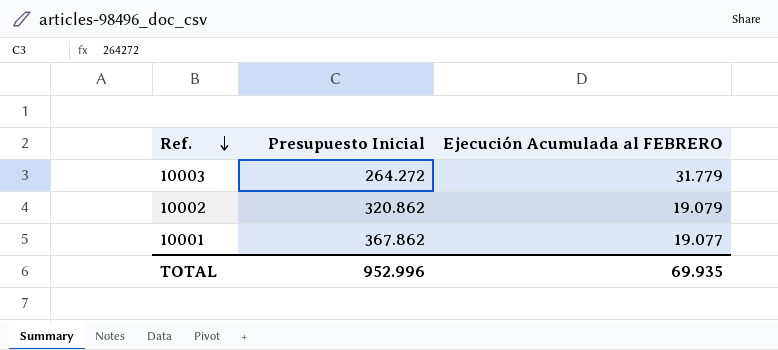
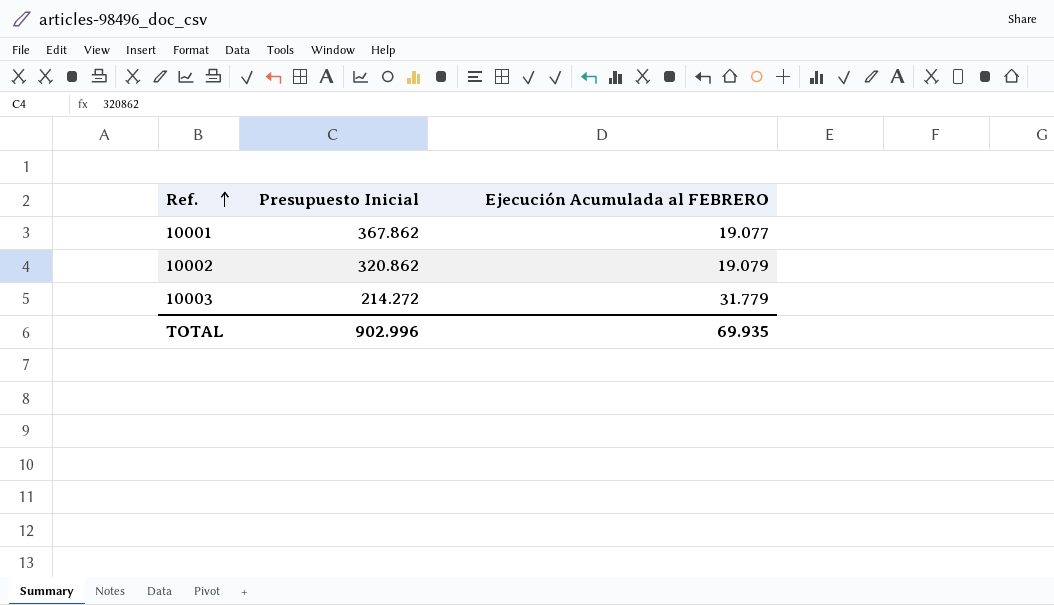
row order: Ref. descending -> Ref. ascending
10003 | Presupuesto Inicial: 264.272 -> 214.272
TOTAL | Presupuesto Inicial: 952.996 -> 902.996

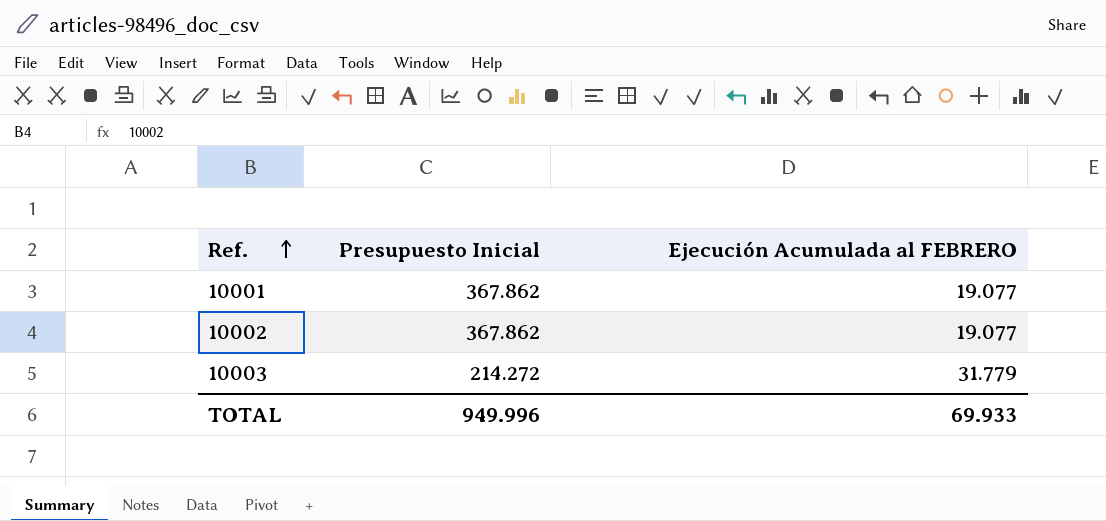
10002 | Presupuesto Inicial: 320.862 -> 367.862
10002 | Ejecución Acumulada al FEBRERO: 19.079 -> 19.077
TOTAL | Presupuesto Inicial: 902.996 -> 949.996
TOTAL | Ejecución Acumulada al FEBRERO: 69.935 -> 69.933

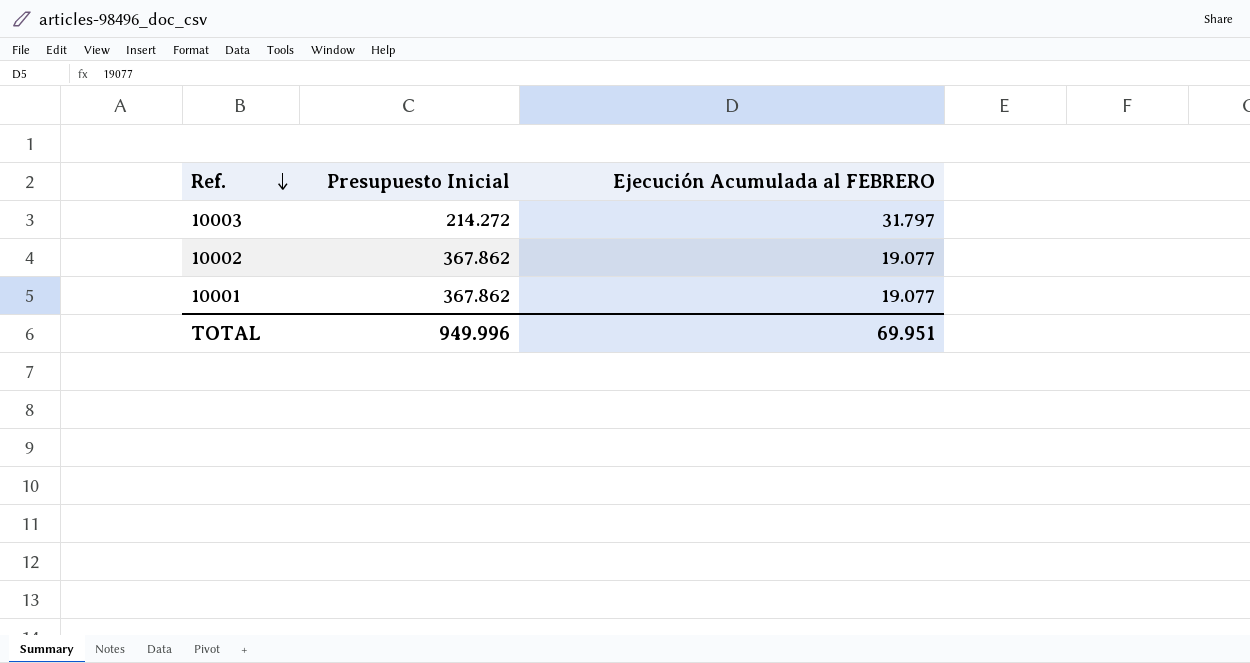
row order: Ref. ascending -> Ref. descending
10003 | Ejecución Acumulada al FEBRERO: 31.779 -> 31.797
TOTAL | Ejecución Acumulada al FEBRERO: 69.933 -> 69.951

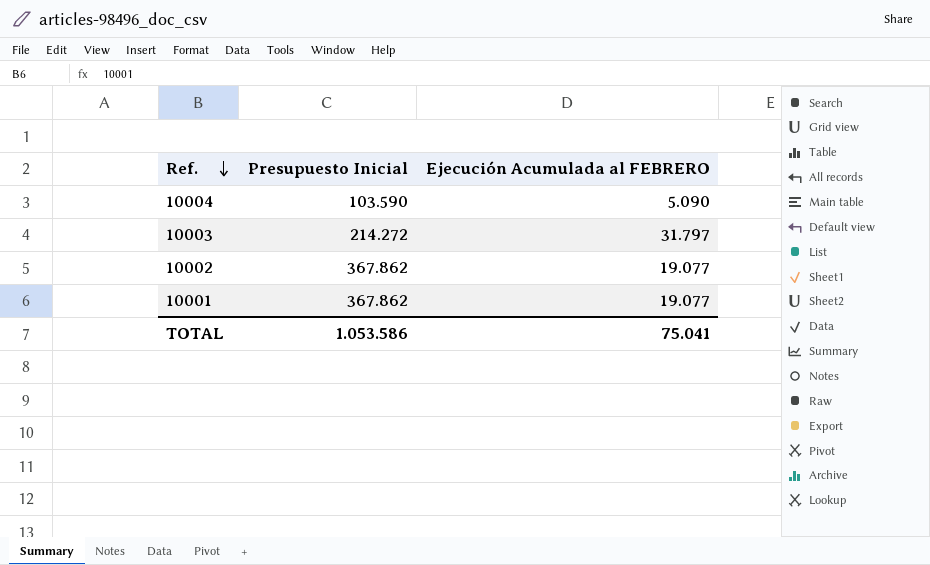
row 10004: none -> 103.590 | 5.090
TOTAL | Presupuesto Inicial: 949.996 -> 1.053.586
TOTAL | Ejecución Acumulada al FEBRERO: 69.951 -> 75.041

